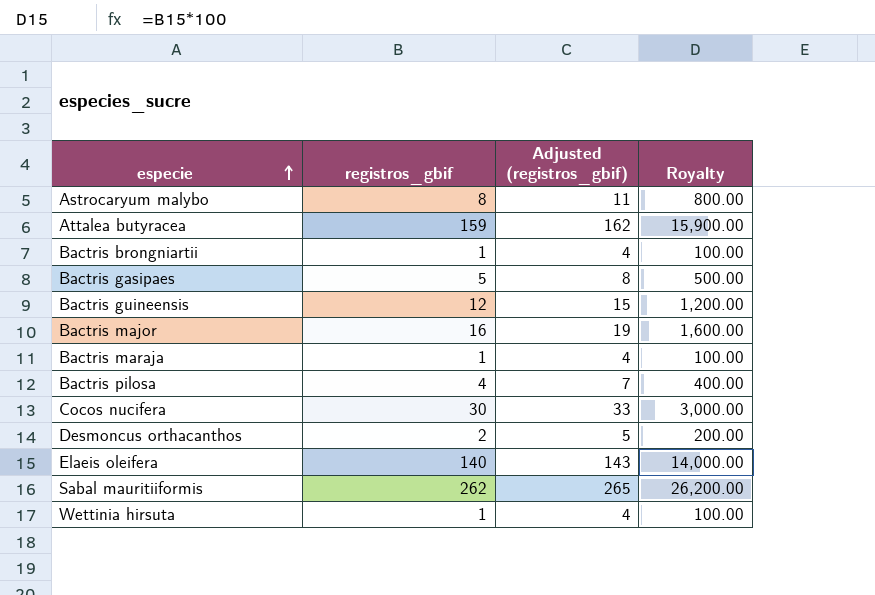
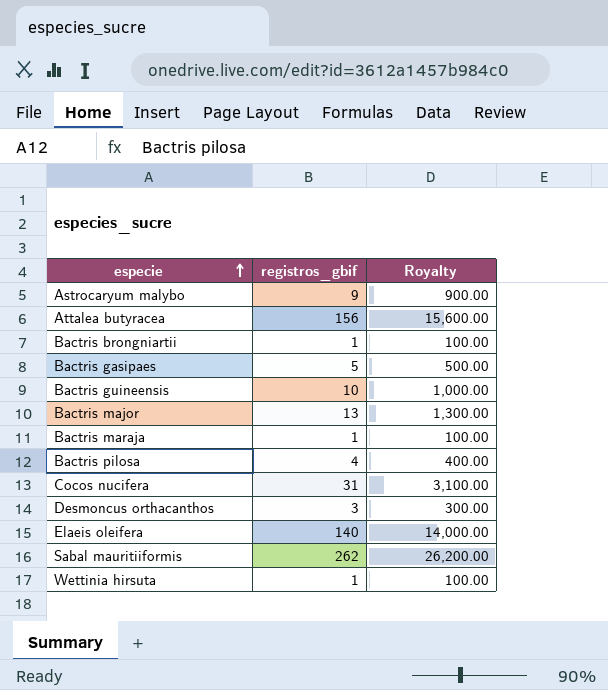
column Adjusted (registros_gbif) | formula: [registros_gbif] + 3 -> none
Astrocaryum malybo | registros_gbif: 8 -> 9
Astrocaryum malybo | Royalty: 800.00 -> 900.00
Attalea butyracea | registros_gbif: 159 -> 156
Attalea butyracea | Royalty: 15,900.00 -> 15,600.00
Bactris guineensis | registros_gbif: 12 -> 10
Bactris guineensis | Royalty: 1,200.00 -> 1,000.00
Bactris major | registros_gbif: 16 -> 13
Bactris major | Royalty: 1,600.00 -> 1,300.00
Cocos nucifera | registros_gbif: 30 -> 31
Cocos nucifera | Royalty: 3,000.00 -> 3,100.00
Desmoncus orthacanthos | registros_gbif: 2 -> 3
Desmoncus orthacanthos | Royalty: 200.00 -> 300.00

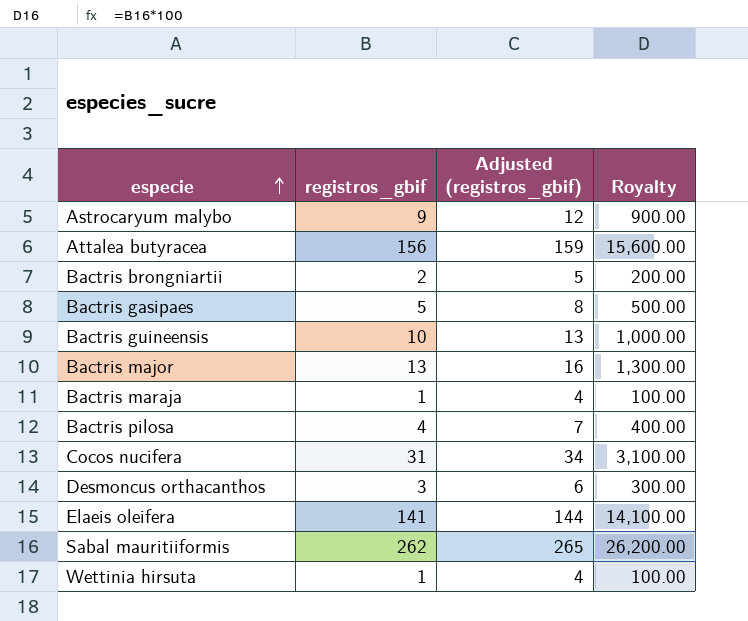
column Adjusted (registros_gbif) | formula: none -> [registros_gbif] + 3
Bactris brongniartii | registros_gbif: 1 -> 2
Bactris brongniartii | Royalty: 100.00 -> 200.00
Elaeis oleifera | registros_gbif: 140 -> 141
Elaeis oleifera | Royalty: 14,000.00 -> 14,100.00

